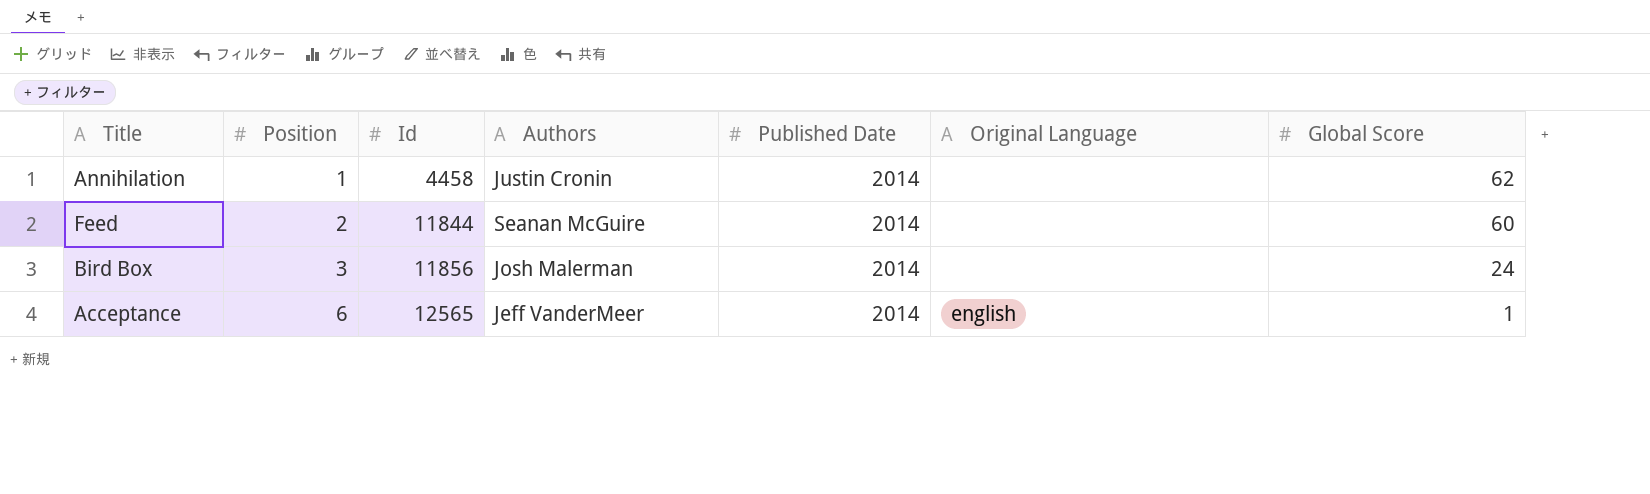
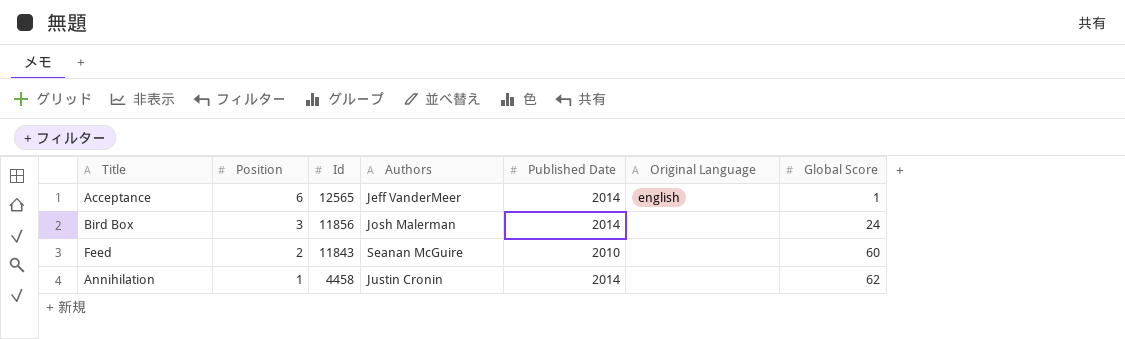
row order: Position ascending -> Position descending
Feed | Id: 11844 -> 11843
Feed | Published Date: 2014 -> 2010

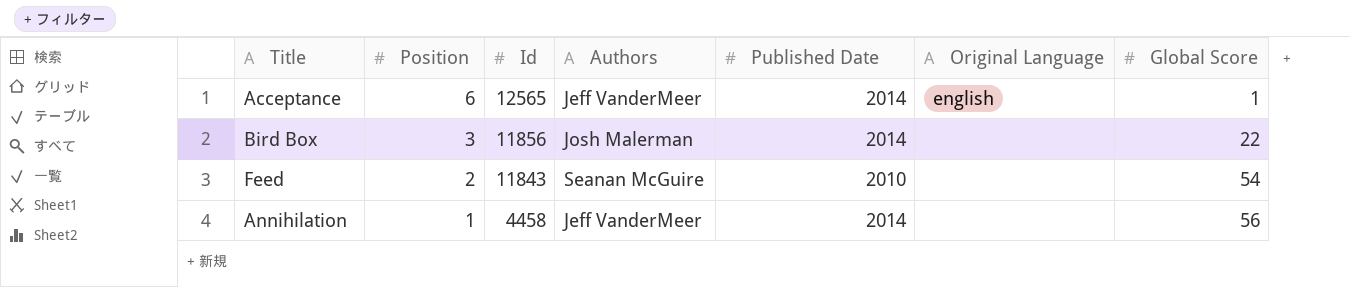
Bird Box | Global Score: 24 -> 22
Feed | Global Score: 60 -> 54
Annihilation | Authors: Justin Cronin -> Jeff VanderMeer
Annihilation | Global Score: 62 -> 56

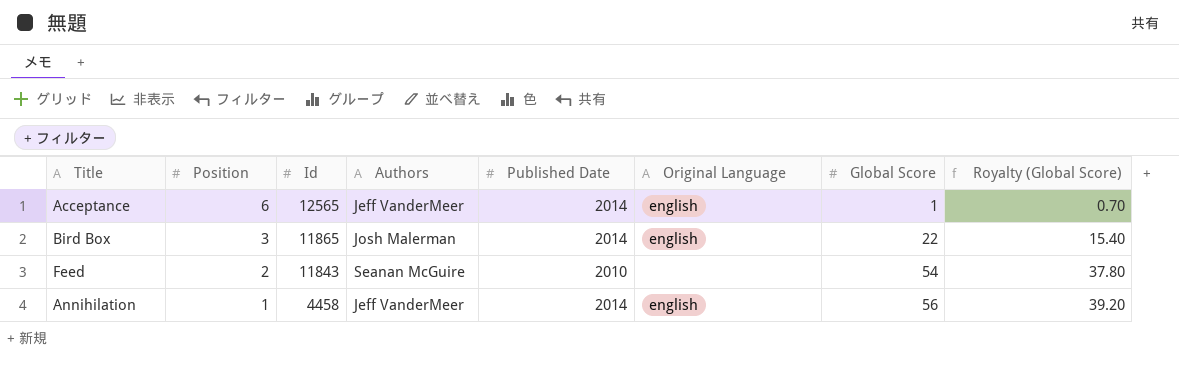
column Royalty (Global Score) | formula: none -> [Global Score] * 0.7
Bird Box | Id: 11856 -> 11865
Bird Box | Original Language: none -> english
Annihilation | Original Language: none -> english

